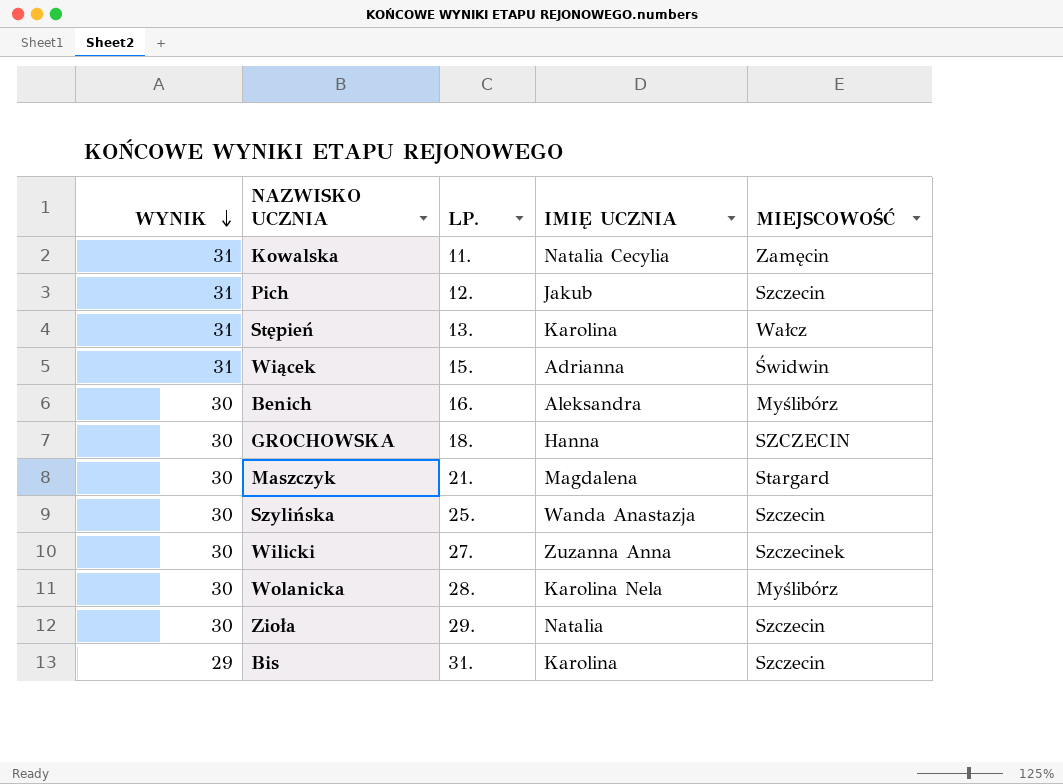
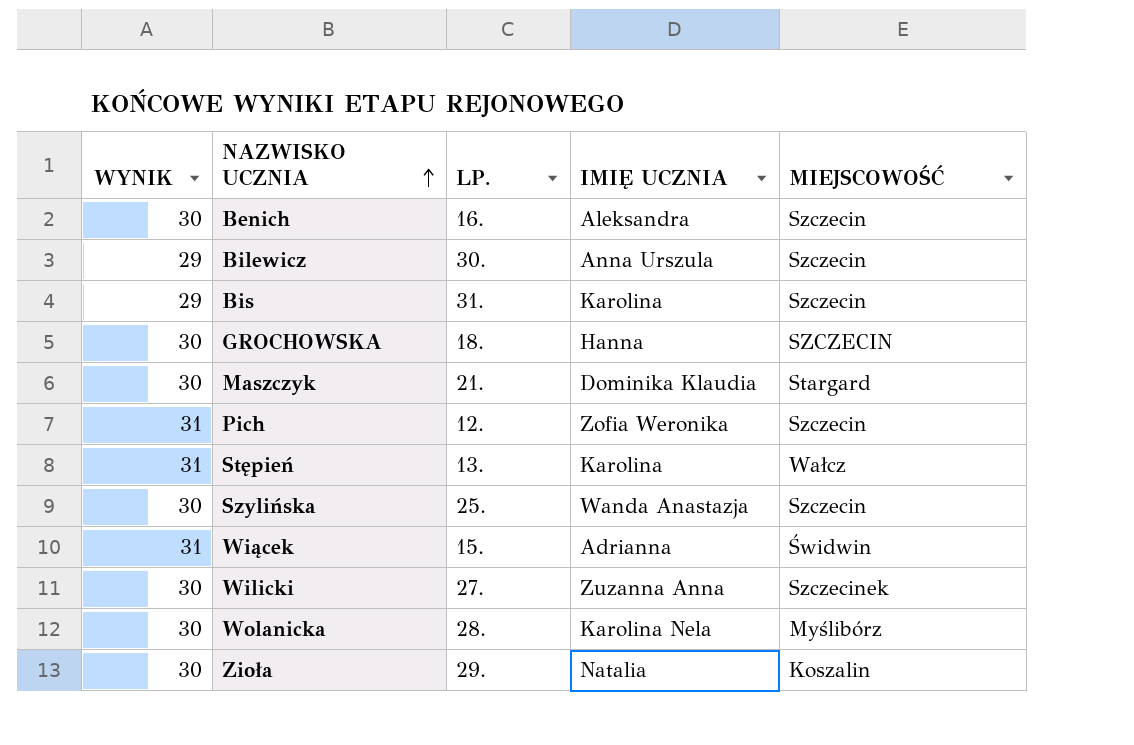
row order: WYNIK descending -> NAZWISKO UCZNIA ascending
row Kowalska: 31 | 11. | Natalia Cecylia | Zamęcin -> none
Benich | MIEJSCOWOŚĆ: Myślibórz -> Szczecin
row Bilewicz: none -> 29 | 30. | Anna Urszula | Szczecin
Maszczyk | IMIĘ UCZNIA: Magdalena -> Dominika Klaudia
Pich | IMIĘ UCZNIA: Jakub -> Zofia Weronika
Zioła | MIEJSCOWOŚĆ: Szczecin -> Koszalin

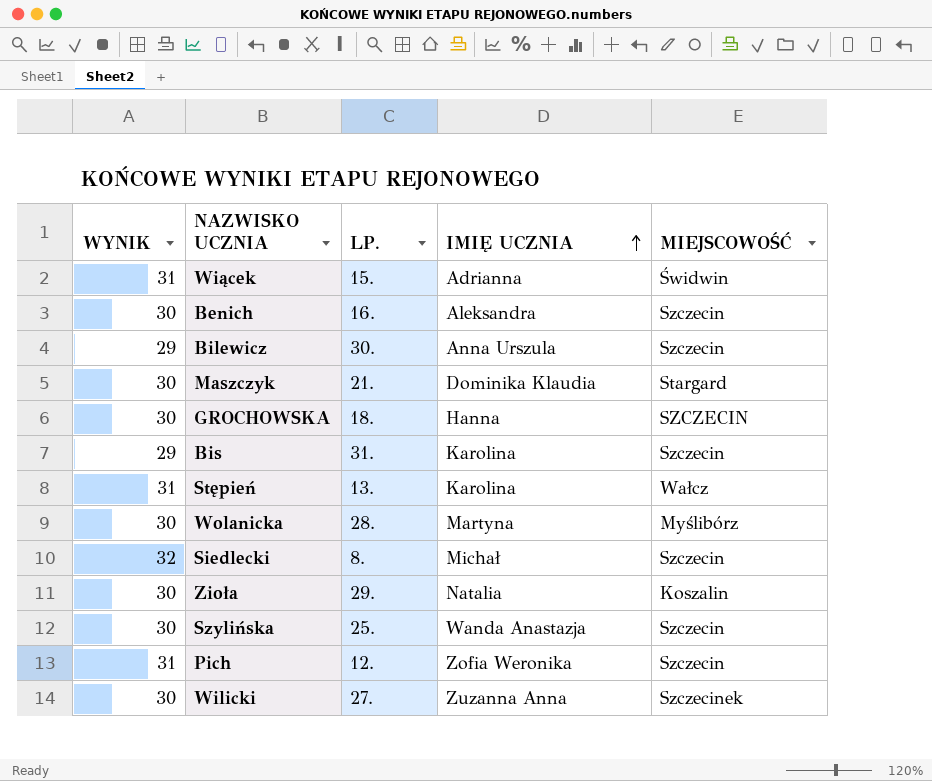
row order: NAZWISKO UCZNIA ascending -> IMIĘ UCZNIA ascending
Wolanicka | IMIĘ UCZNIA: Karolina Nela -> Martyna
row Siedlecki: none -> 32 | 8. | Michał | Szczecin

